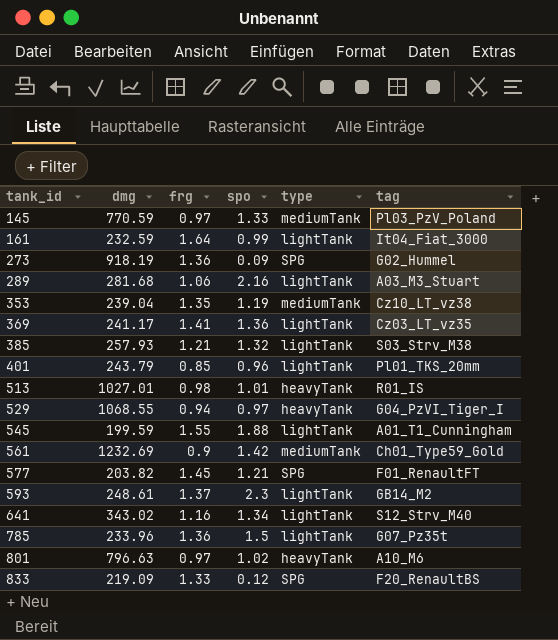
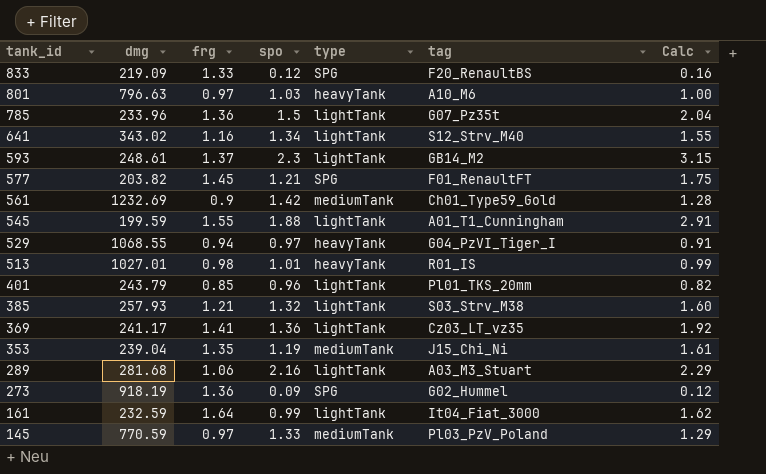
row order: tank_id ascending -> tank_id descending
column Calc | formula: none -> [frg] * [spo]
801 | spo: 1.02 -> 1.03
353 | tag: Cz10_LT_vz38 -> J15_Chi_Ni

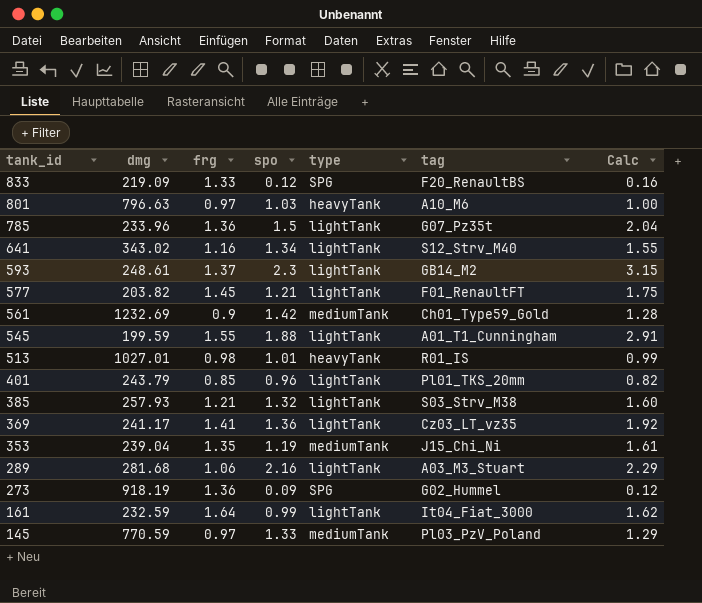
row 529: 1068.55 | 0.94 | 0.97 | heavyTank | G04_PzVI_Tiger_I | 0.91 -> none
577 | type: SPG -> lightTank

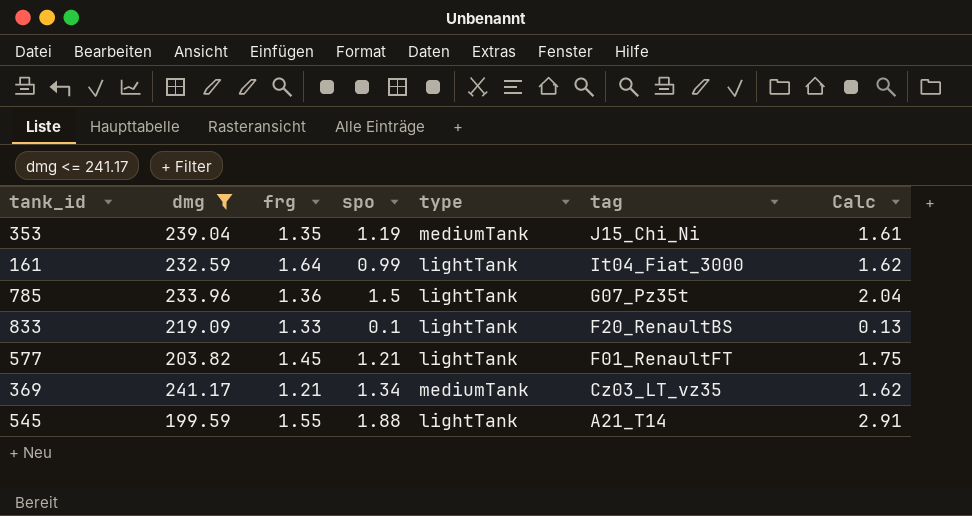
filter: none -> dmg <= 241.17
row order: tank_id descending -> tag descending
833 | spo: 0.12 -> 0.1
833 | type: SPG -> lightTank
833 | Calc: 0.16 -> 0.13
369 | frg: 1.41 -> 1.21
369 | spo: 1.36 -> 1.34
369 | type: lightTank -> mediumTank
369 | Calc: 1.92 -> 1.62
545 | tag: A01_T1_Cunningham -> A21_T14

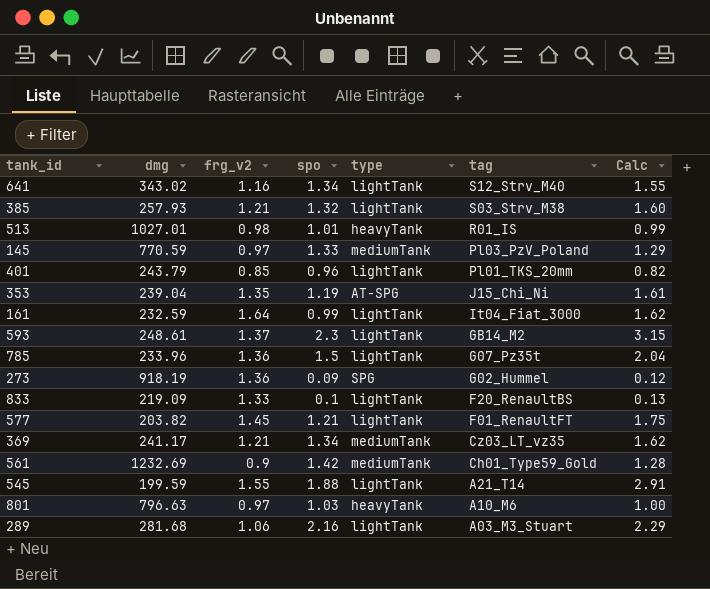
filter: dmg <= 241.17 -> none
column name: frg -> frg_v2
353 | type: mediumTank -> AT-SPG

